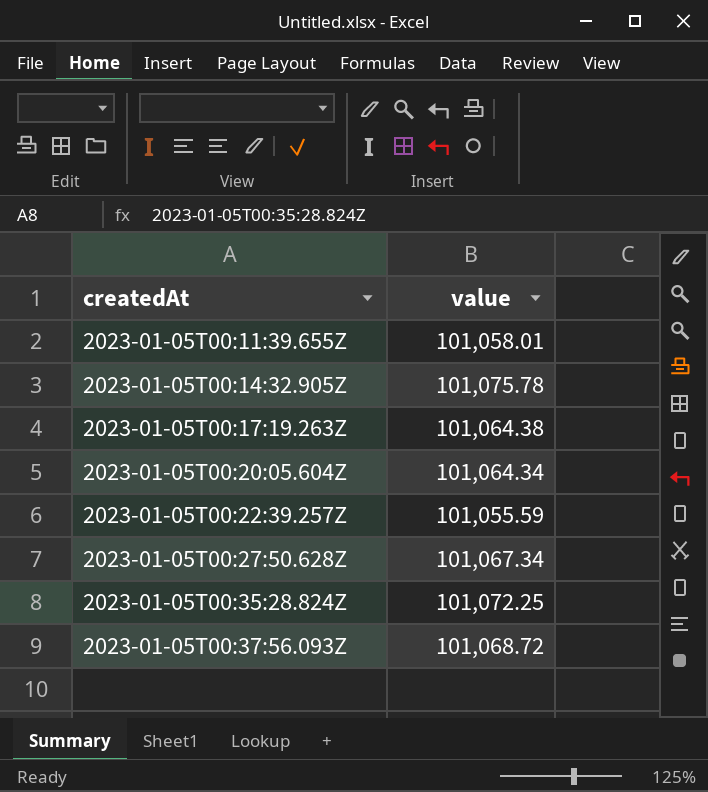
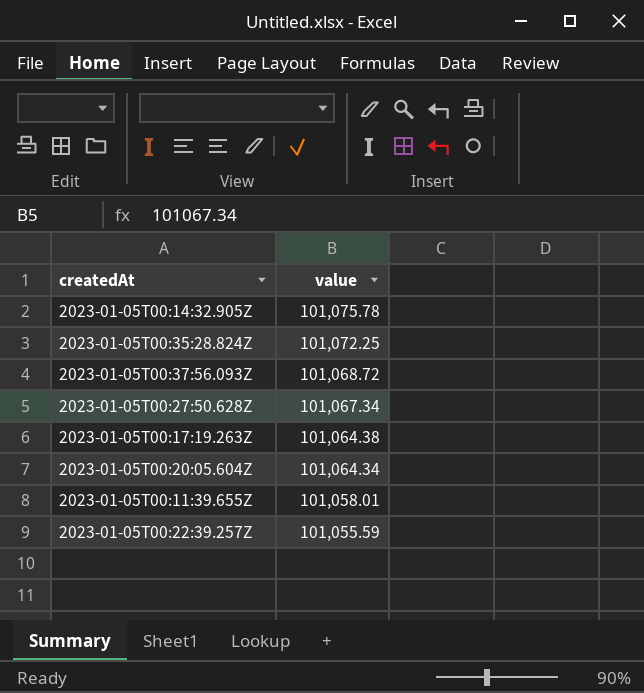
row order: createdAt ascending -> value descending

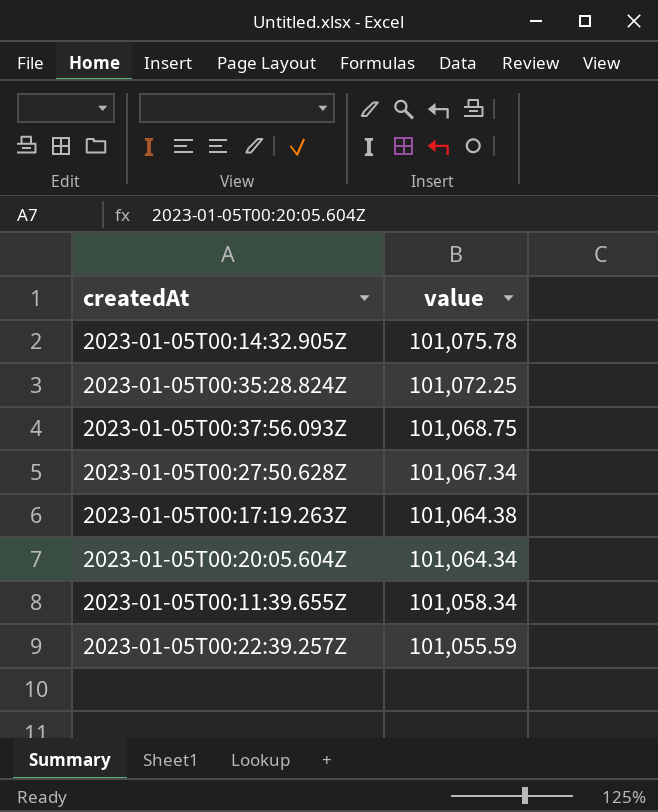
2023-01-05T00:37:56.093Z | value: 101,068.72 -> 101,068.75
2023-01-05T00:11:39.655Z | value: 101,058.01 -> 101,058.34

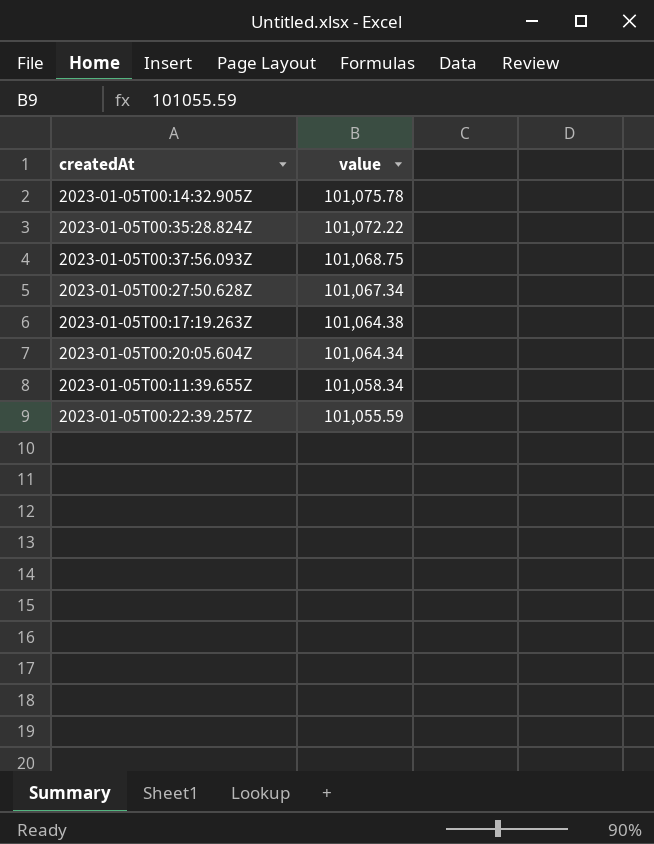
2023-01-05T00:35:28.824Z | value: 101,072.25 -> 101,072.22

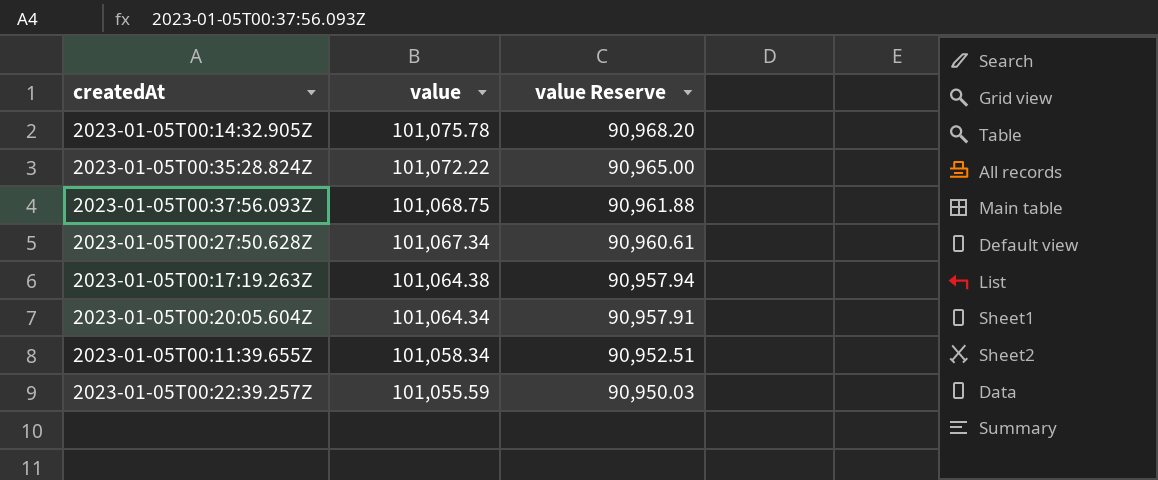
column value Reserve | formula: none -> [value] * 0.9

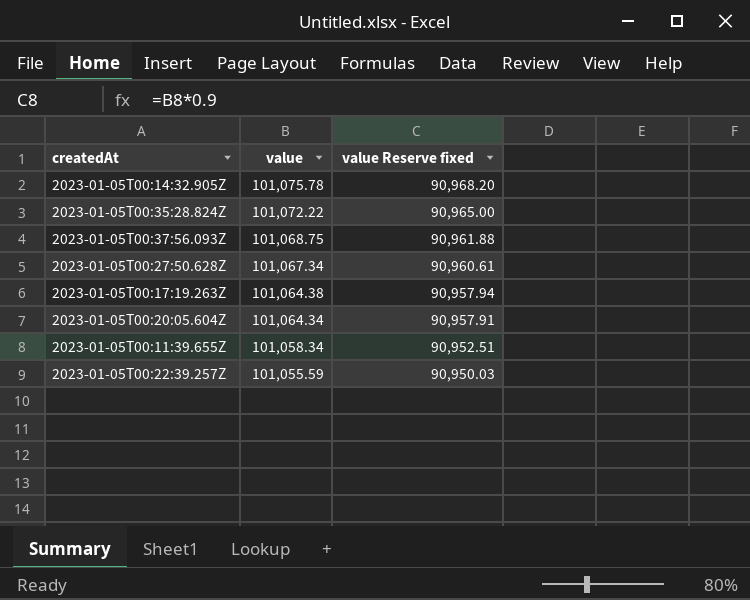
column name: value Reserve -> value Reserve fixed

